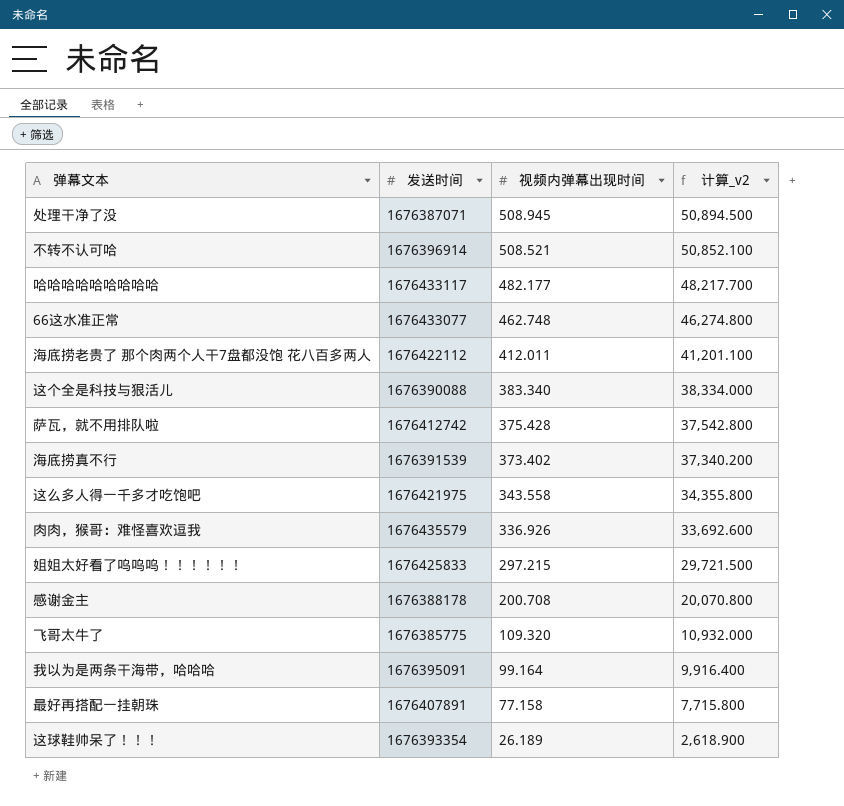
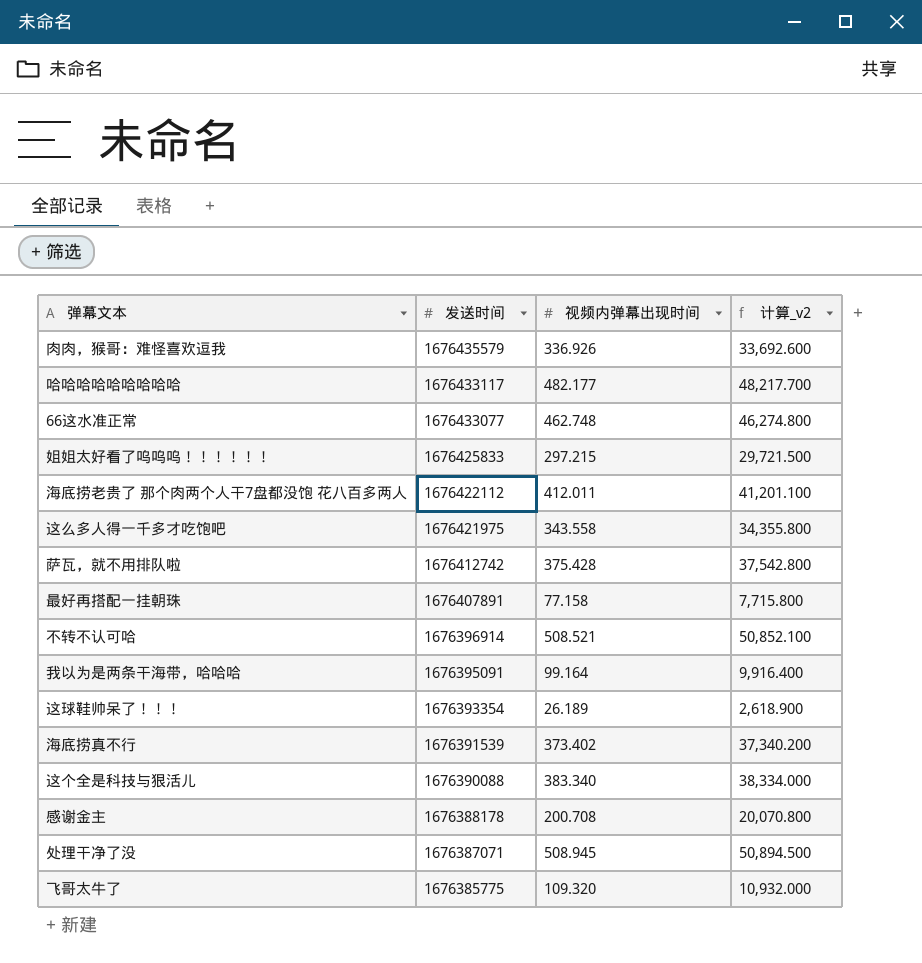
row order: 视频内弹幕出现时间 descending -> 发送时间 descending

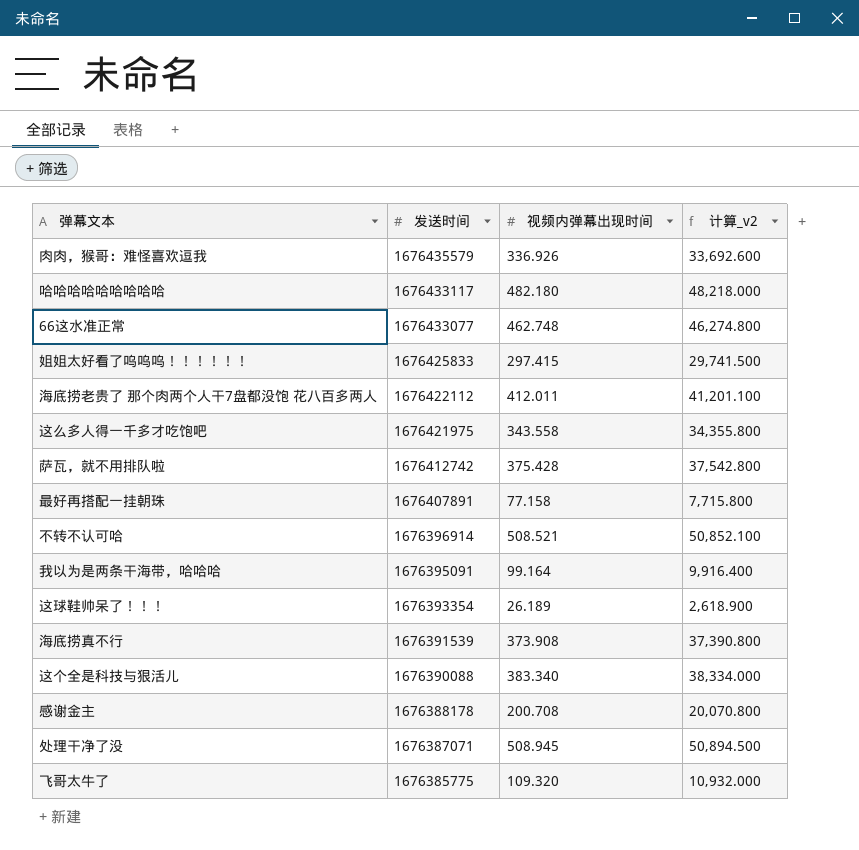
哈哈哈哈哈哈哈哈哈 | 视频内弹幕出现时间: 482.177 -> 482.180
哈哈哈哈哈哈哈哈哈 | 计算_v2: 48,217.700 -> 48,218.000
姐姐太好看了呜呜呜！！！！！！ | 视频内弹幕出现时间: 297.215 -> 297.415
姐姐太好看了呜呜呜！！！！！！ | 计算_v2: 29,721.500 -> 29,741.500
海底捞真不行 | 视频内弹幕出现时间: 373.402 -> 373.908
海底捞真不行 | 计算_v2: 37,340.200 -> 37,390.800

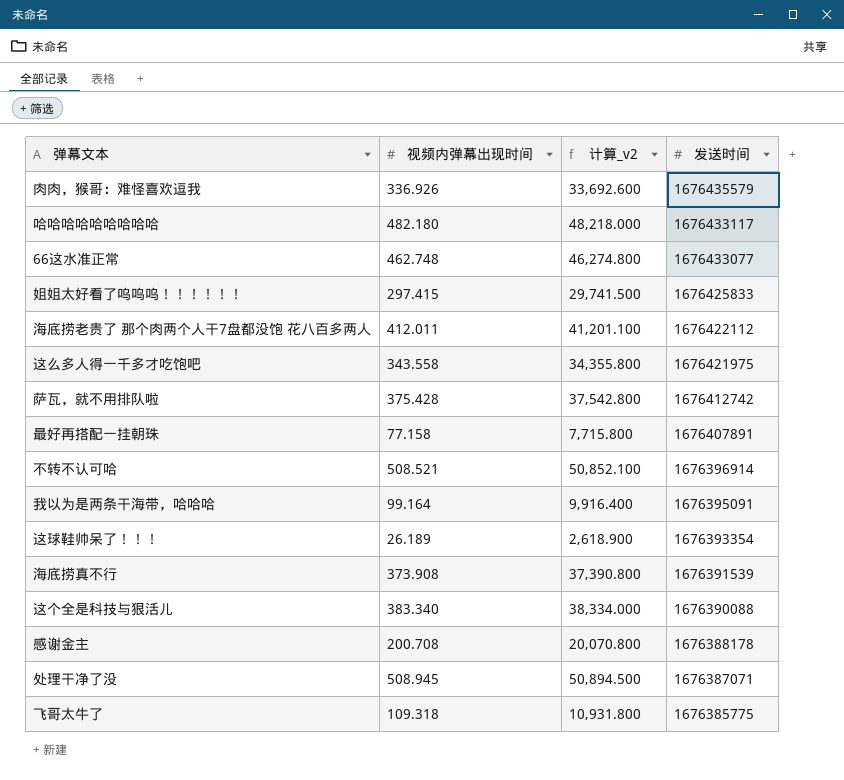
column 发送时间 | position: 2 -> 4
飞哥太牛了 | 视频内弹幕出现时间: 109.320 -> 109.318
飞哥太牛了 | 计算_v2: 10,932.000 -> 10,931.800

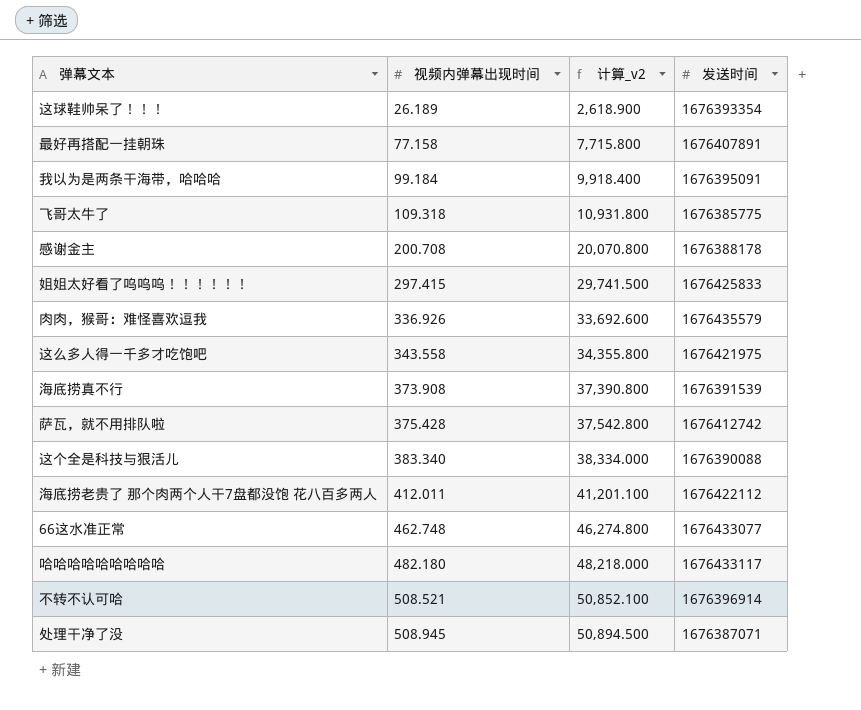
row order: 发送时间 descending -> 视频内弹幕出现时间 ascending
我以为是两条干海带，哈哈哈 | 视频内弹幕出现时间: 99.164 -> 99.184
我以为是两条干海带，哈哈哈 | 计算_v2: 9,916.400 -> 9,918.400

